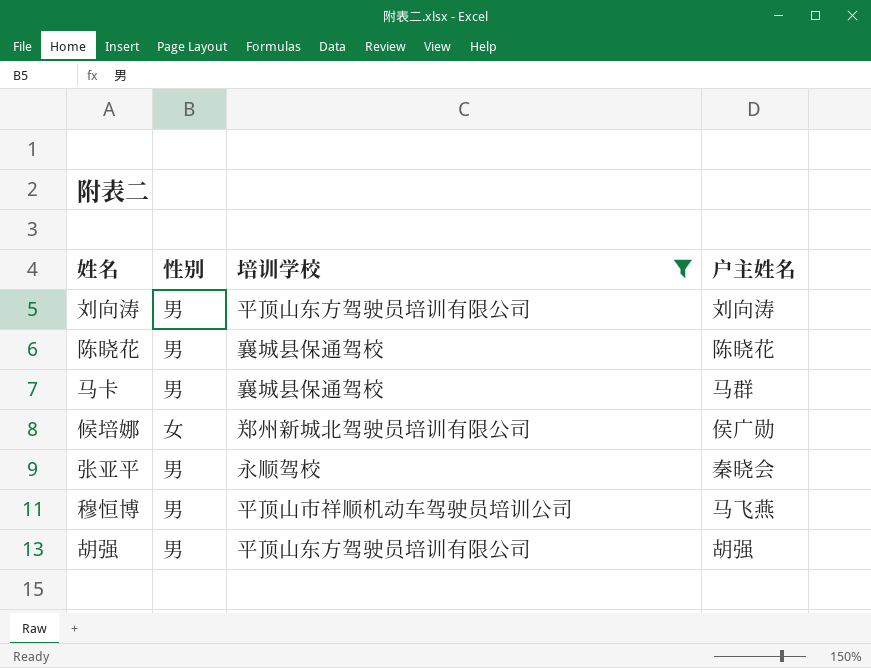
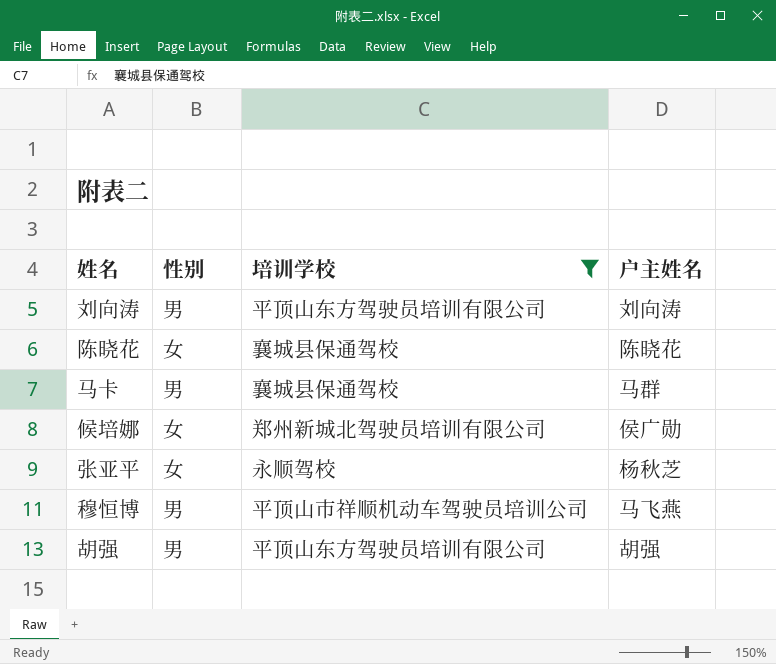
陈晓花 | 性别: 男 -> 女
张亚平 | 性别: 男 -> 女
张亚平 | 户主姓名: 秦晓会 -> 杨秋芝

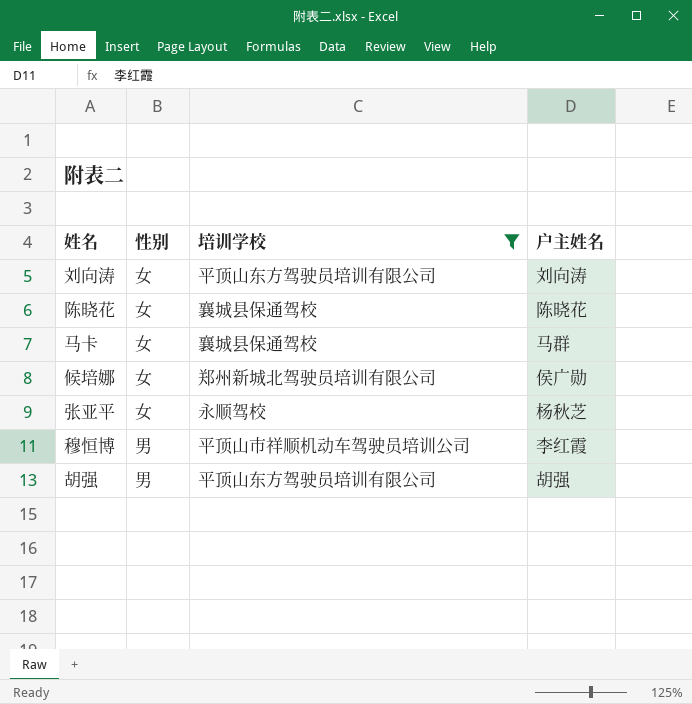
刘向涛 | 性别: 男 -> 女
马卡 | 性别: 男 -> 女
穆恒博 | 户主姓名: 马飞燕 -> 李红霞

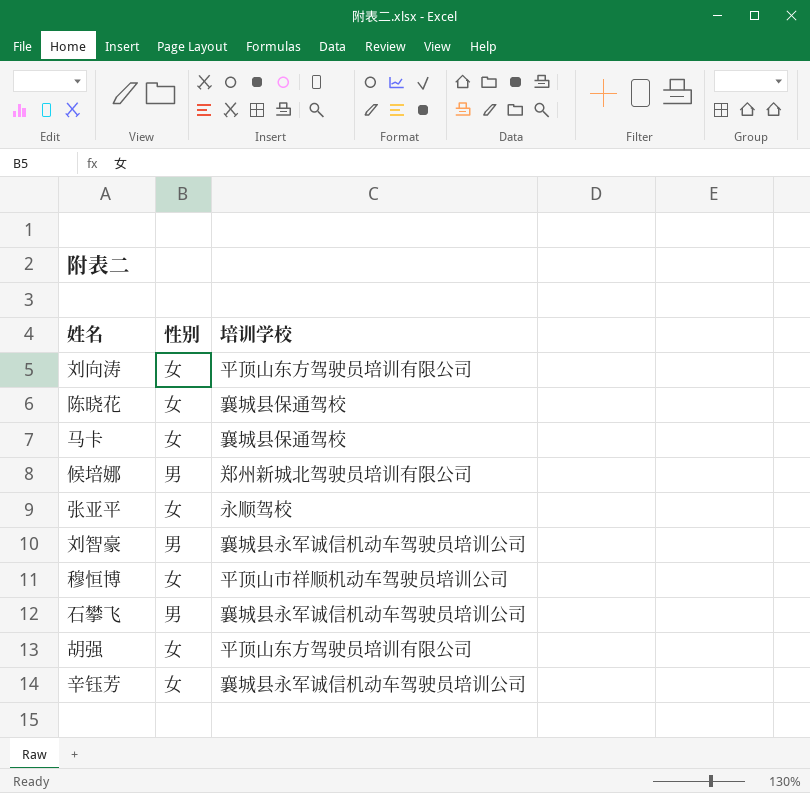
filter: 培训学校 != 襄城县永军诚信机动车驾驶员培训公司 -> none
column 户主姓名 | position: 4 -> none
候培娜 | 性别: 女 -> 男
穆恒博 | 性别: 男 -> 女
胡强 | 性别: 男 -> 女

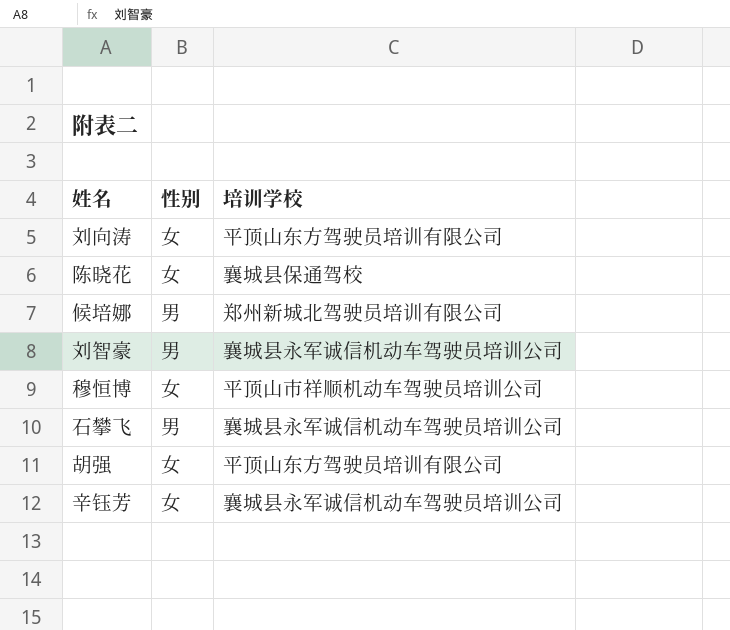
row 马卡: 女 | 襄城县保通驾校 -> none
row 张亚平: 女 | 永顺驾校 -> none

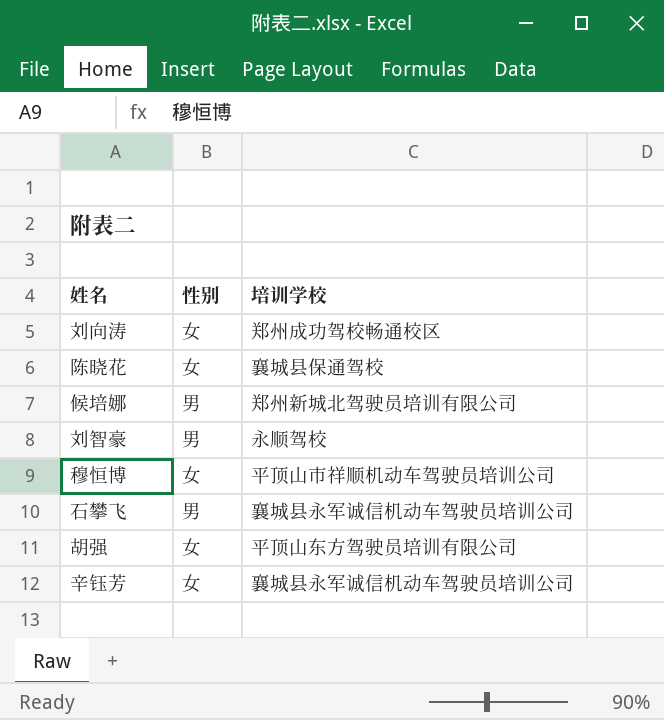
刘向涛 | 培训学校: 平顶山东方驾驶员培训有限公司 -> 郑州成功驾校畅通校区
刘智豪 | 培训学校: 襄城县永军诚信机动车驾驶员培训公司 -> 永顺驾校

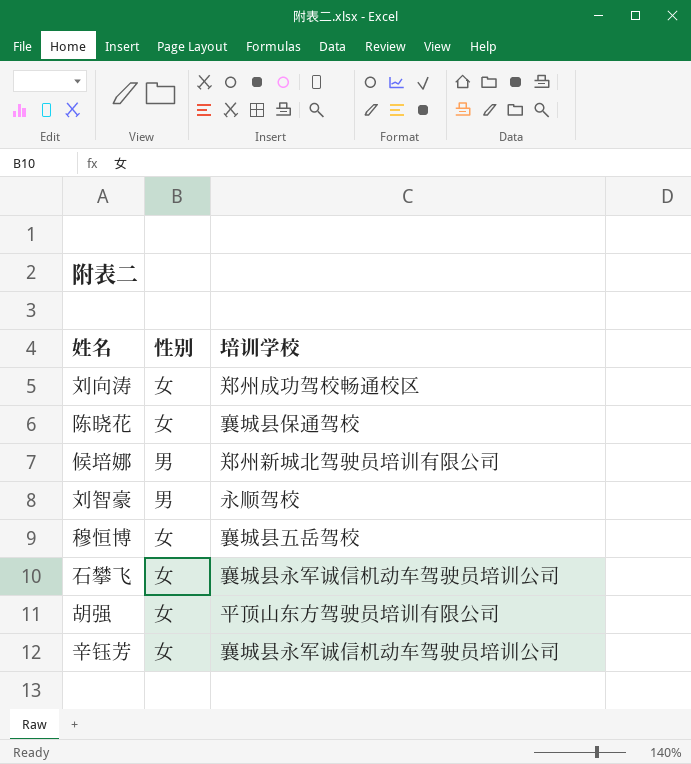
穆恒博 | 培训学校: 平顶山市祥顺机动车驾驶员培训公司 -> 襄城县五岳驾校
石攀飞 | 性别: 男 -> 女

